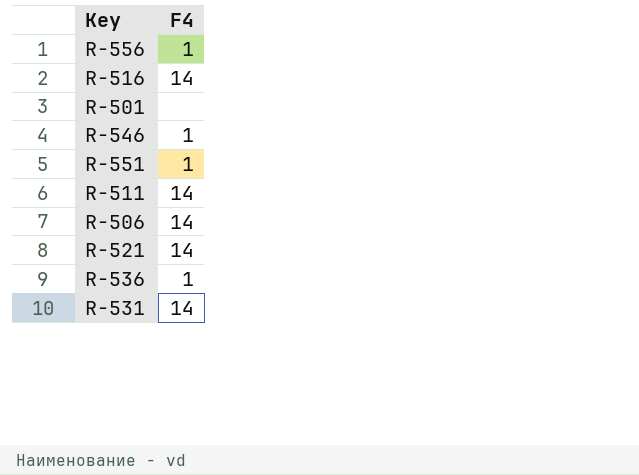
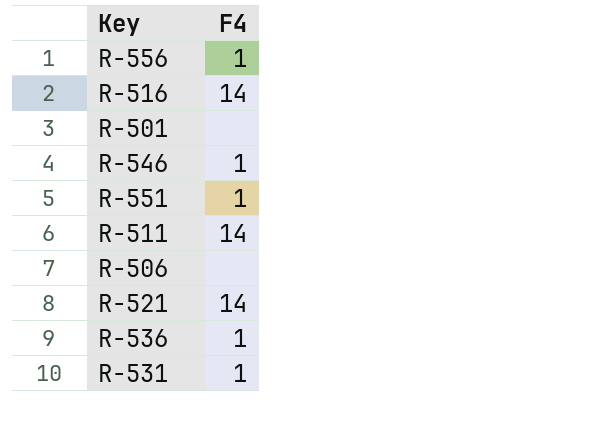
R-506 | F4: 14 -> none
R-531 | F4: 14 -> 1

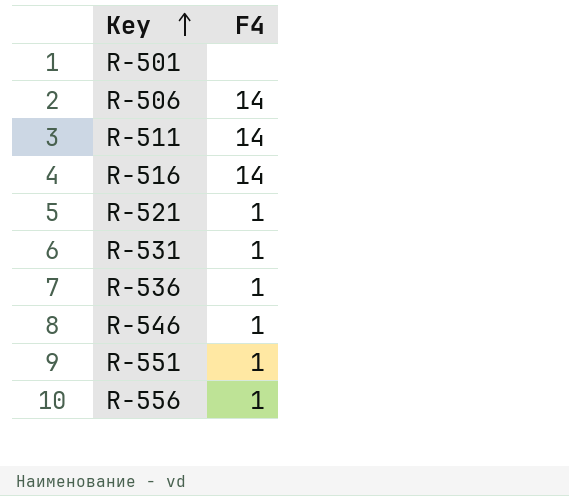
row order: none -> Key ascending
R-506 | F4: none -> 14
R-521 | F4: 14 -> 1

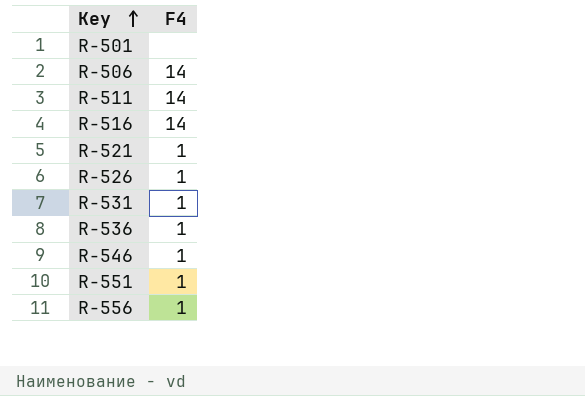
row R-526: none -> 1

